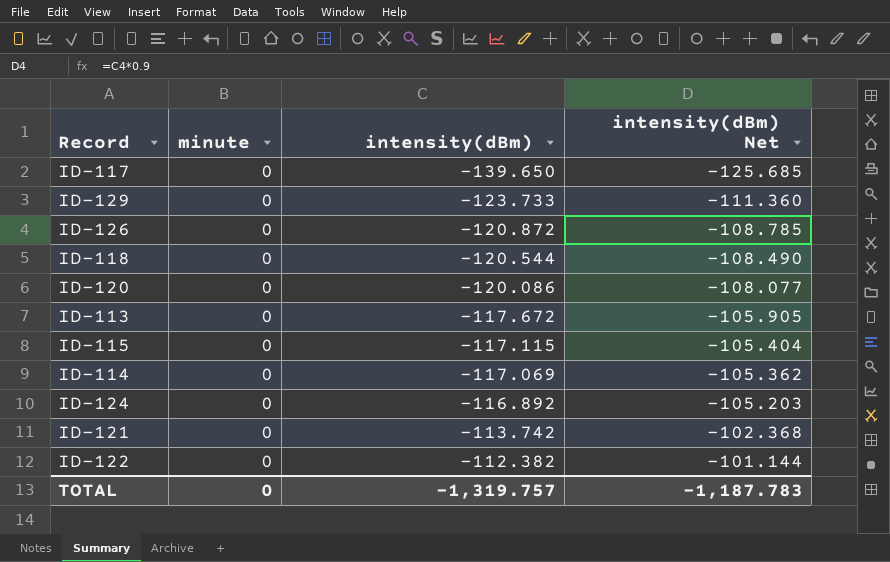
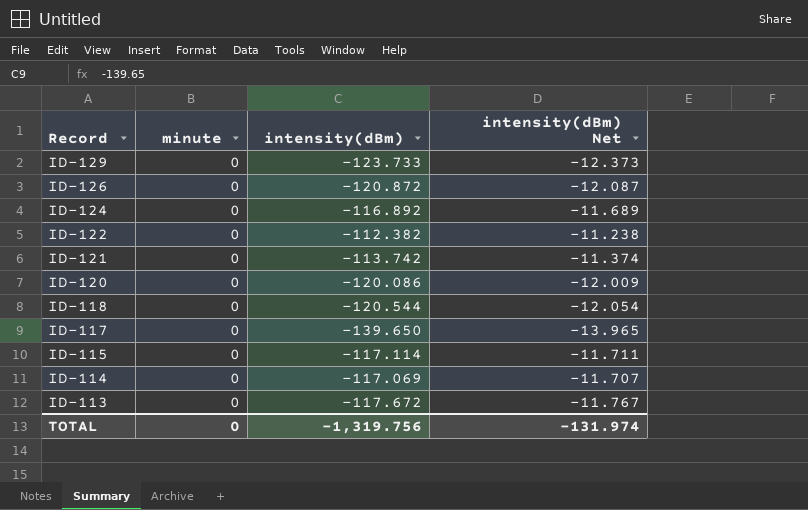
row order: intensity(dBm) ascending -> Record descending
column intensity(dBm) Net | formula: [intensity(dBm)] * 0.9 -> [intensity(dBm)] * 0.1
ID-115 | intensity(dBm): -117.115 -> -117.114
TOTAL | intensity(dBm): -1,319.757 -> -1,319.756
TOTAL | intensity(dBm) Net: -1,187.783 -> -131.974

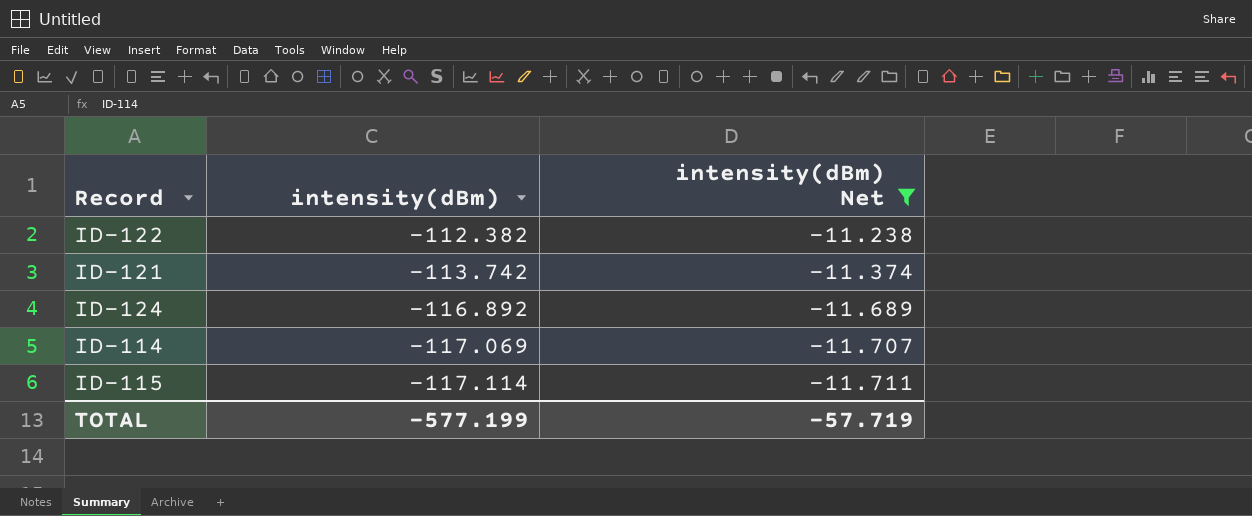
filter: none -> intensity(dBm) Net >= -11.711
row order: Record descending -> intensity(dBm) descending
column minute | position: 2 -> none
TOTAL | intensity(dBm): -1,319.756 -> -577.199
TOTAL | intensity(dBm) Net: -131.974 -> -57.719

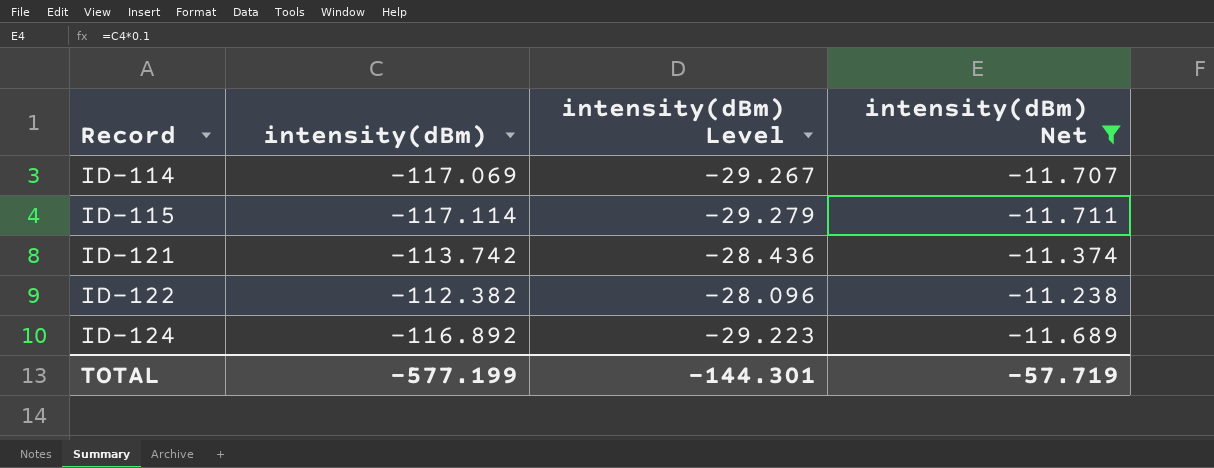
row order: intensity(dBm) descending -> Record ascending
column intensity(dBm) Level | formula: none -> [intensity(dBm)] * 0.25

